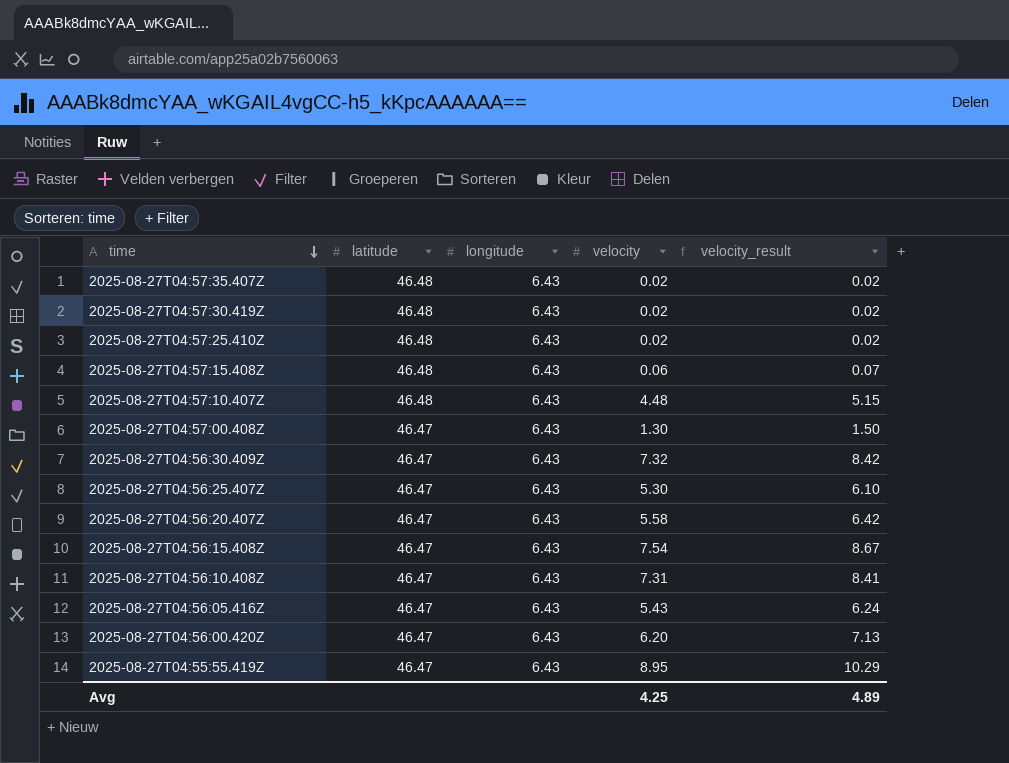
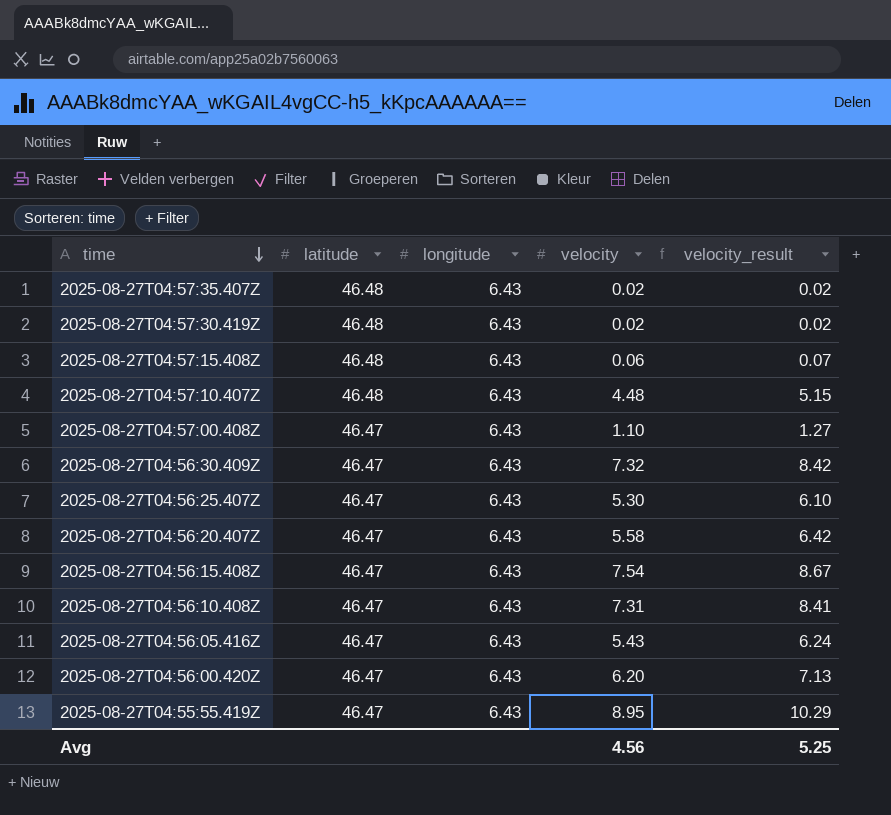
row 2025-08-27T04:57:25.410Z: 46.48 | 6.43 | 0.02 | 0.02 -> none
2025-08-27T04:57:00.408Z | velocity: 1.30 -> 1.10
2025-08-27T04:57:00.408Z | velocity_result: 1.50 -> 1.27
Avg | velocity: 4.25 -> 4.56
Avg | velocity_result: 4.89 -> 5.25

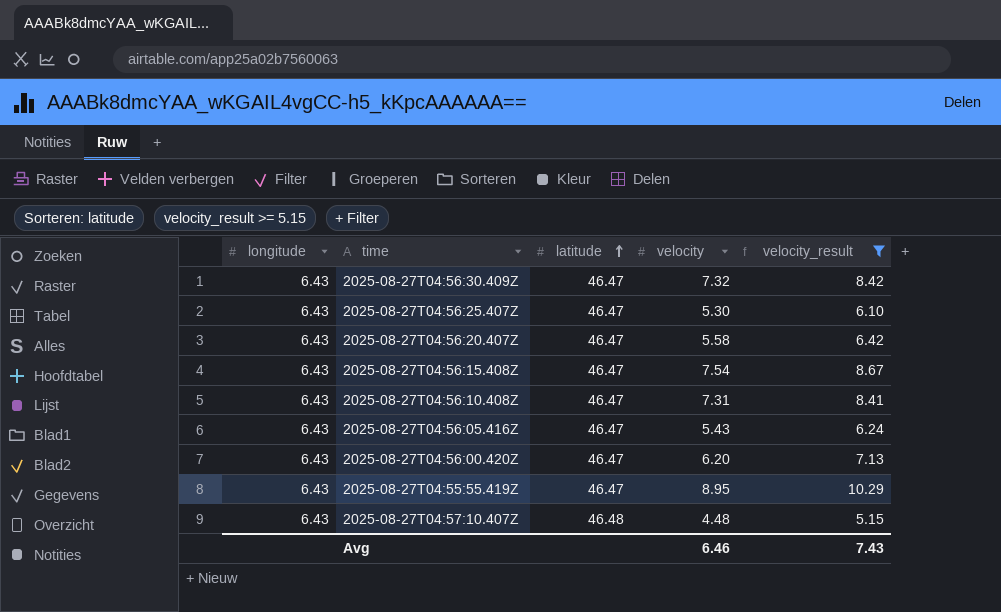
filter: none -> velocity_result >= 5.15
row order: time descending -> latitude ascending
column longitude | position: 3 -> 1
Avg | velocity: 4.56 -> 6.46
Avg | velocity_result: 5.25 -> 7.43

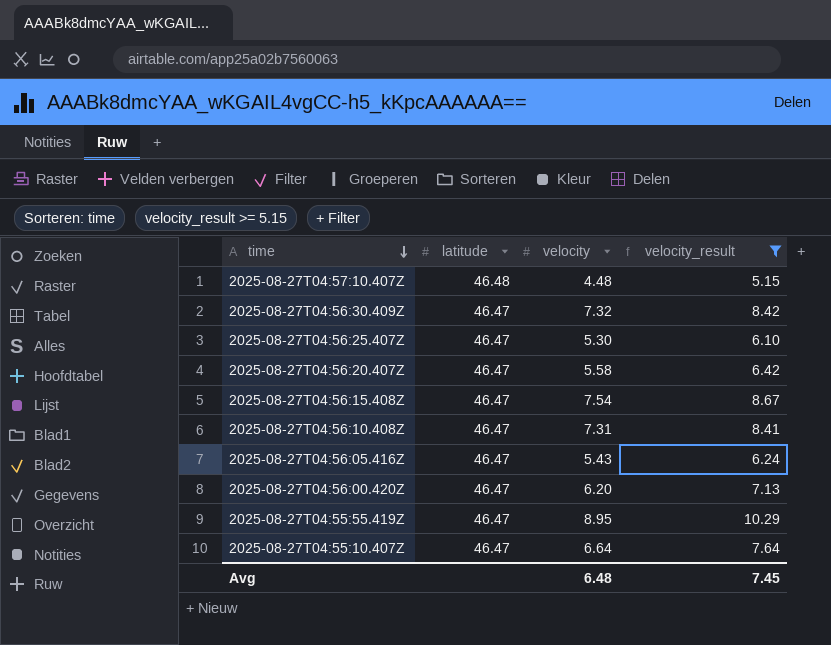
row order: latitude ascending -> time descending
column longitude | position: 1 -> none
row 2025-08-27T04:55:10.407Z: none -> 46.47 | 6.64 | 7.64
Avg | velocity: 6.46 -> 6.48
Avg | velocity_result: 7.43 -> 7.45

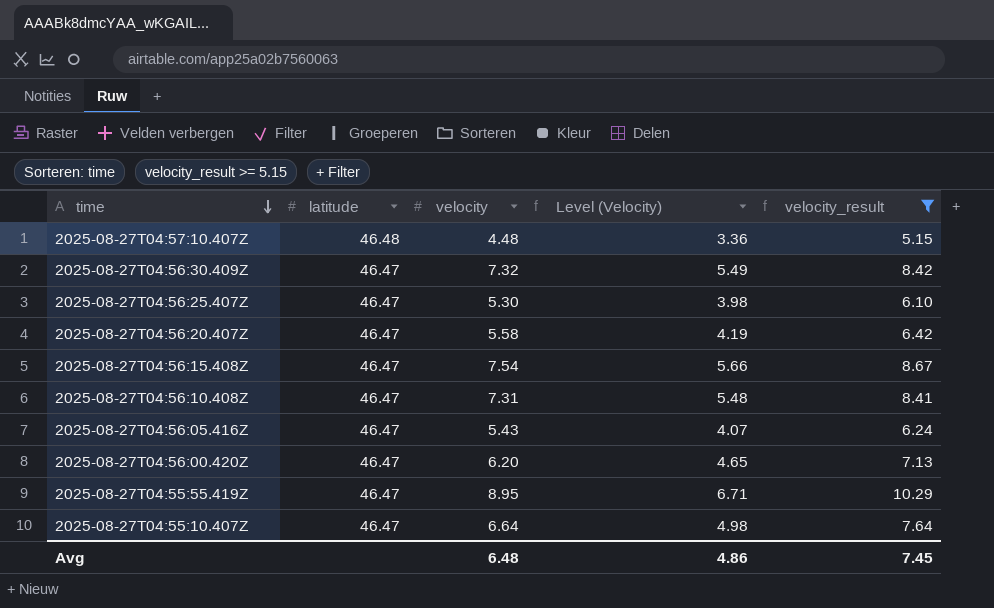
column Level (Velocity) | formula: none -> [velocity] * 0.75

